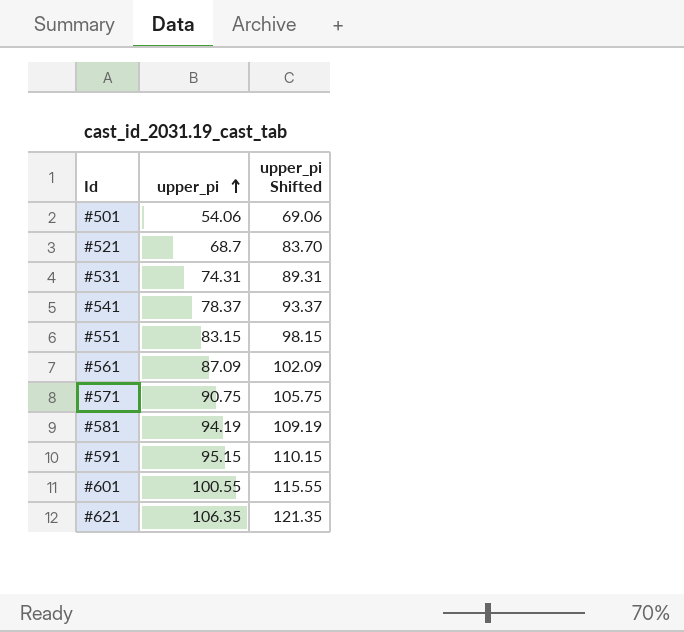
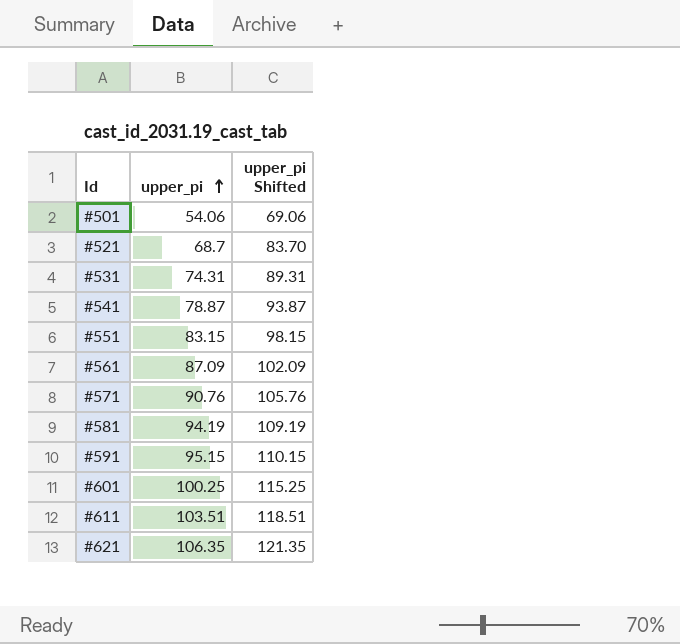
#541 | upper_pi: 78.37 -> 78.87
#541 | upper_pi Shifted: 93.37 -> 93.87
#571 | upper_pi: 90.75 -> 90.76
#571 | upper_pi Shifted: 105.75 -> 105.76
#601 | upper_pi: 100.55 -> 100.25
#601 | upper_pi Shifted: 115.55 -> 115.25
row #611: none -> 103.51 | 118.51

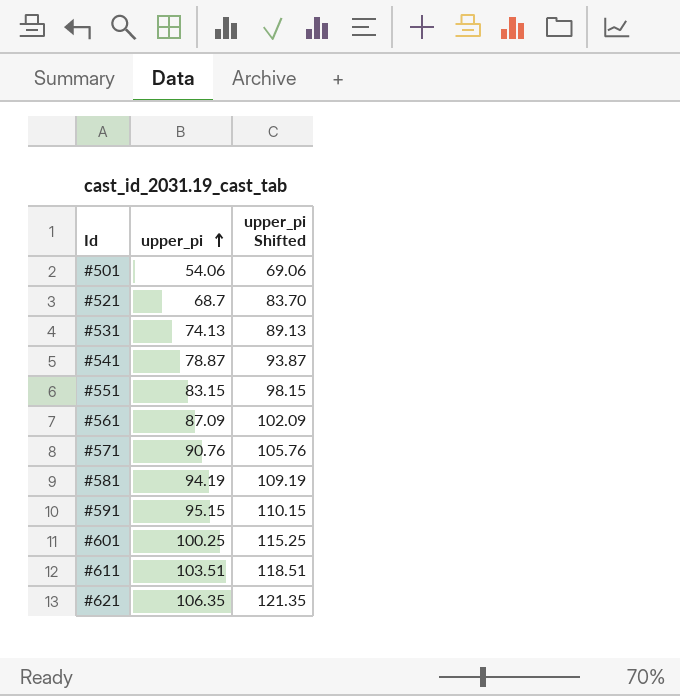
#531 | upper_pi: 74.31 -> 74.13
#531 | upper_pi Shifted: 89.31 -> 89.13

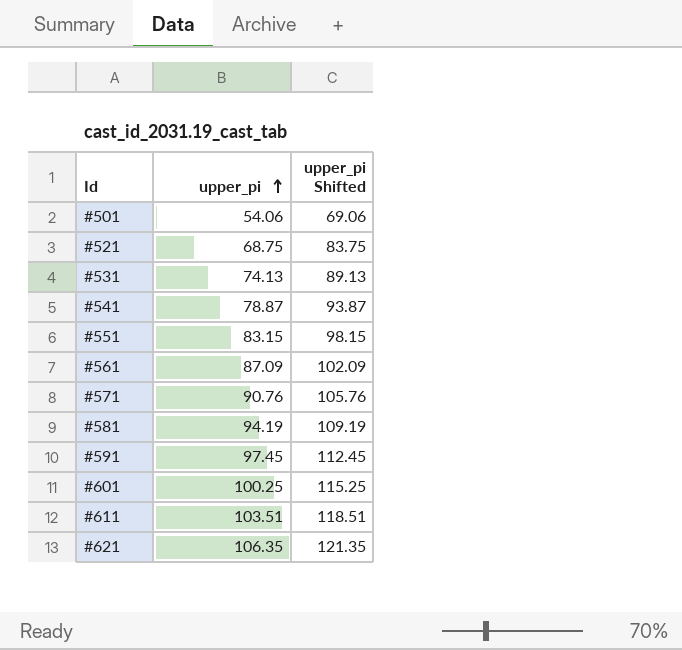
#521 | upper_pi: 68.7 -> 68.75
#521 | upper_pi Shifted: 83.70 -> 83.75
#591 | upper_pi: 95.15 -> 97.45
#591 | upper_pi Shifted: 110.15 -> 112.45

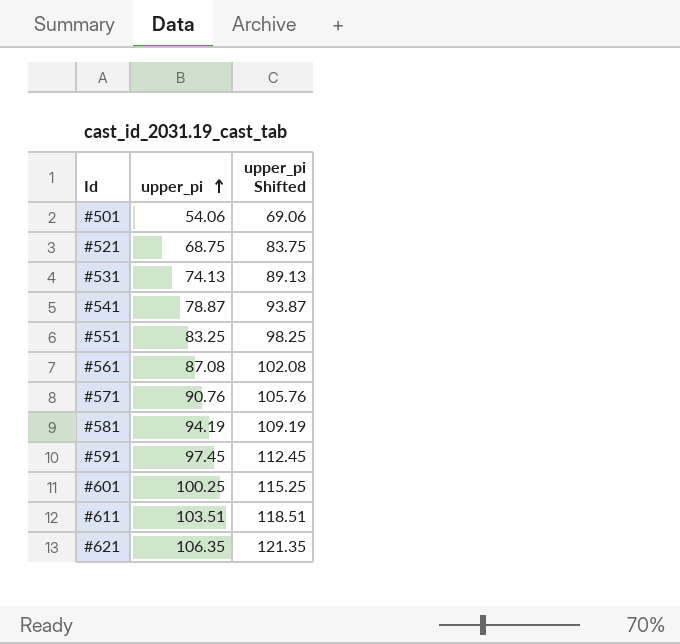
#551 | upper_pi: 83.15 -> 83.25
#551 | upper_pi Shifted: 98.15 -> 98.25
#561 | upper_pi: 87.09 -> 87.08
#561 | upper_pi Shifted: 102.09 -> 102.08

